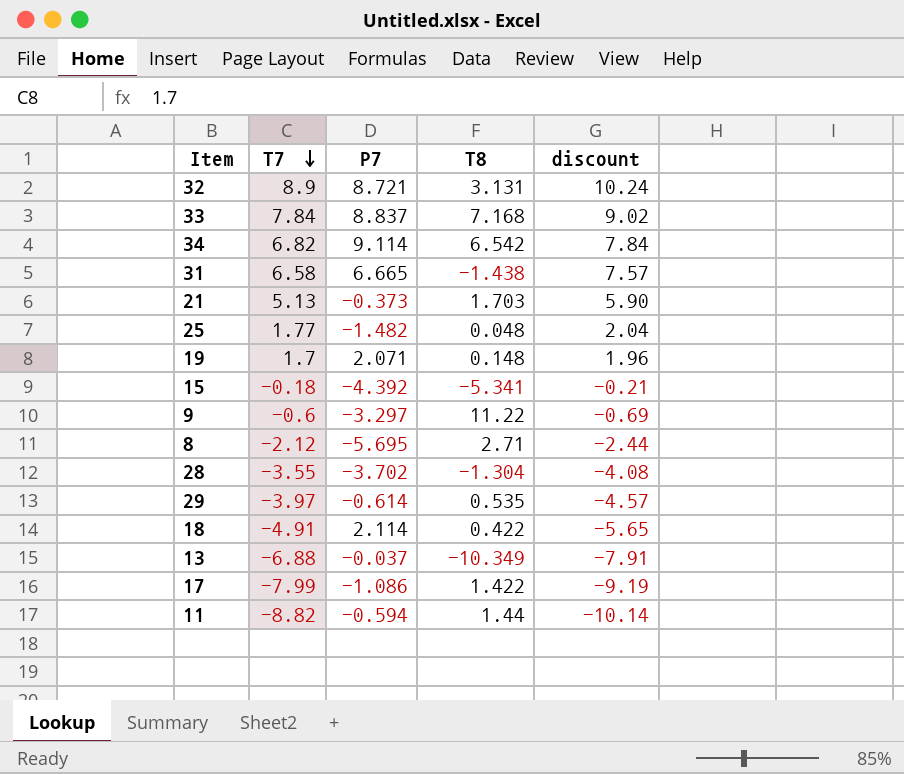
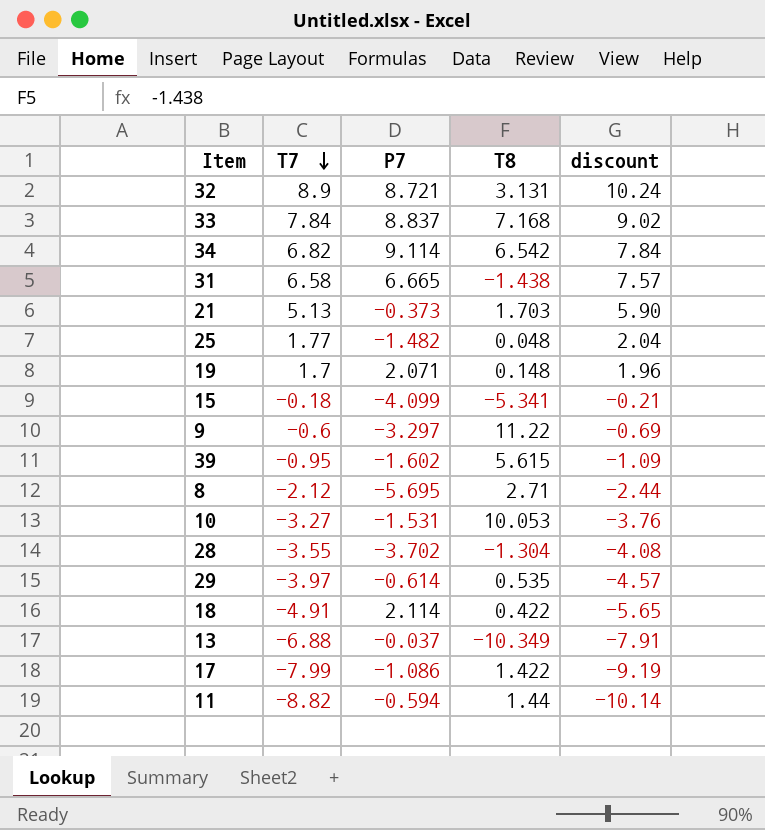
15 | P7: -4.392 -> -4.099
row 39: none -> -0.95 | -1.602 | 5.615 | -1.09
row 10: none -> -3.27 | -1.531 | 10.053 | -3.76

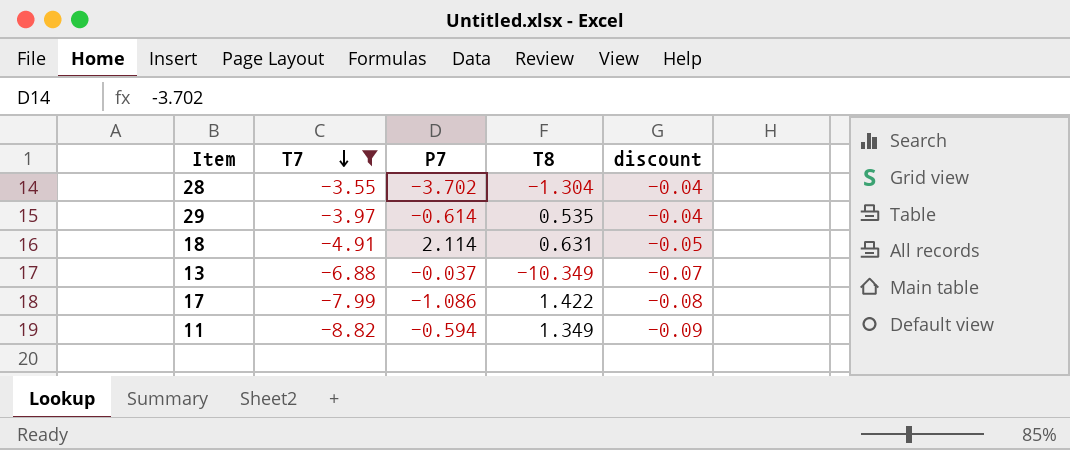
filter: none -> T7 <= -3.55
column discount | formula: [T7] * 1.15 -> [T7] * 0.01
18 | T8: 0.422 -> 0.631
11 | T8: 1.44 -> 1.349

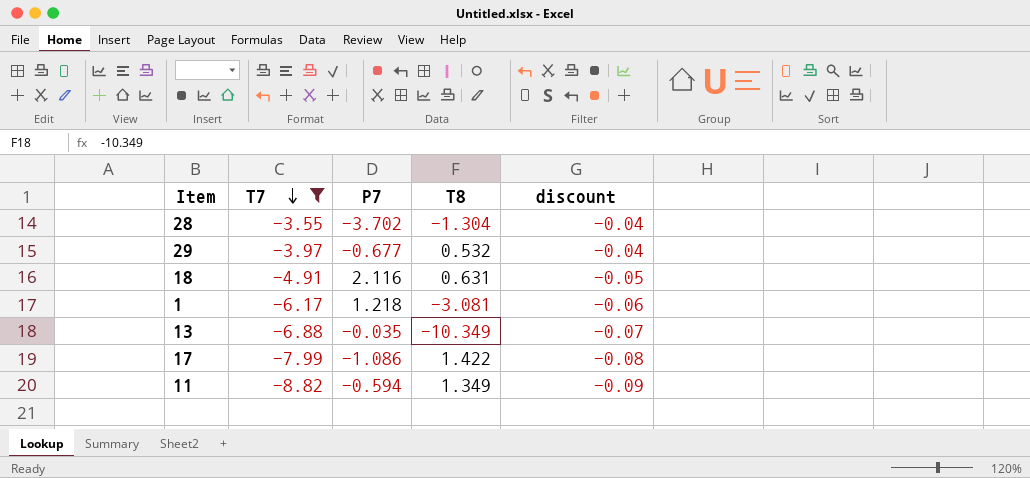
29 | P7: -0.614 -> -0.677
29 | T8: 0.535 -> 0.532
18 | P7: 2.114 -> 2.116
row 1: none -> -6.17 | 1.218 | -3.081 | -0.06
13 | P7: -0.037 -> -0.035

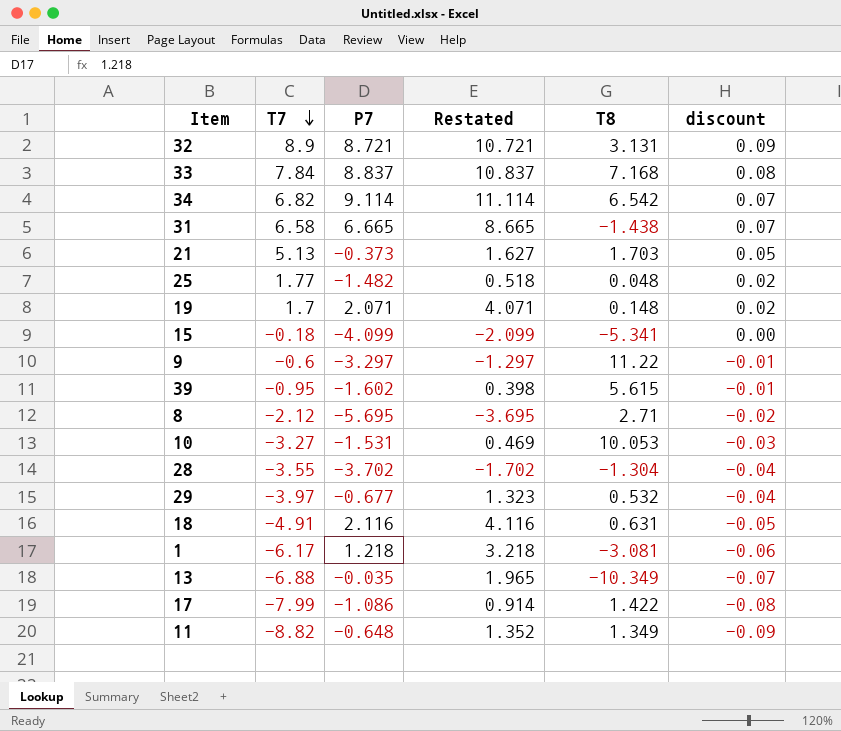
filter: T7 <= -3.55 -> none
column Restated | formula: none -> [P7] + 2
11 | P7: -0.594 -> -0.648

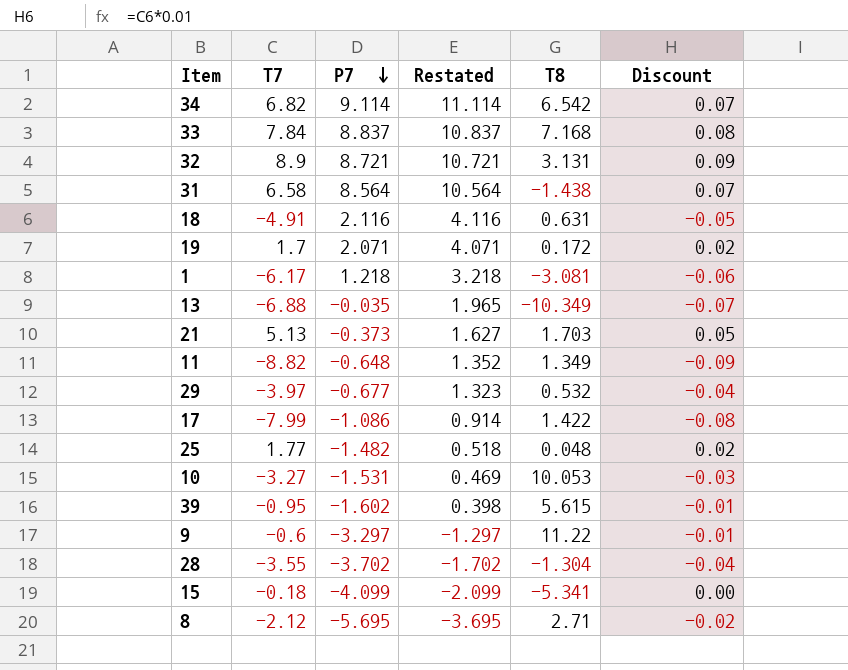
row order: T7 descending -> P7 descending
column name: discount -> Discount
31 | P7: 6.665 -> 8.564
31 | Restated: 8.665 -> 10.564
19 | T8: 0.148 -> 0.172

